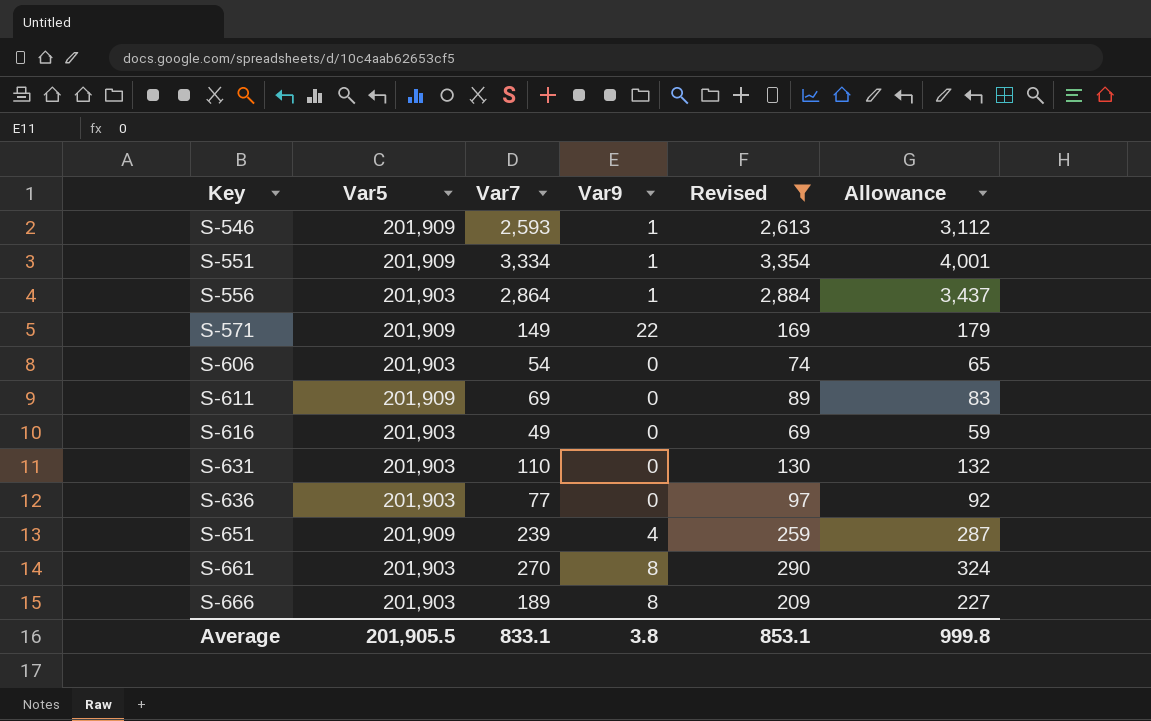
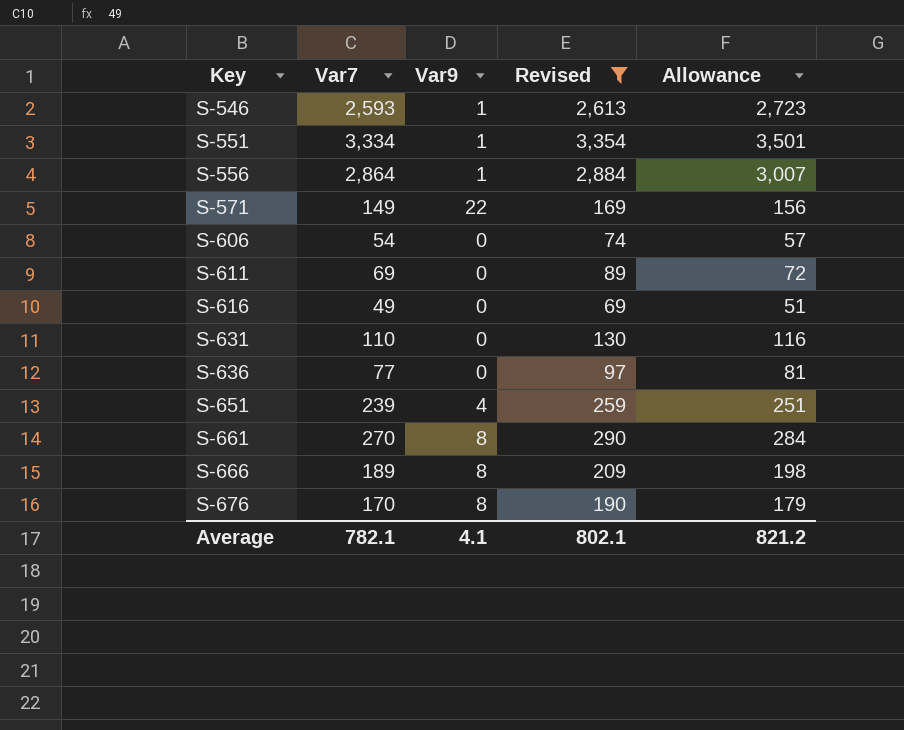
column Var5 | position: 2 -> none
column Allowance | formula: [Var7] * 1.2 -> [Var7] * 1.05
row S-676: none -> 170 | 8 | 190 | 179
Average | Var7: 833.1 -> 782.1
Average | Var9: 3.8 -> 4.1
Average | Revised: 853.1 -> 802.1
Average | Allowance: 999.8 -> 821.2

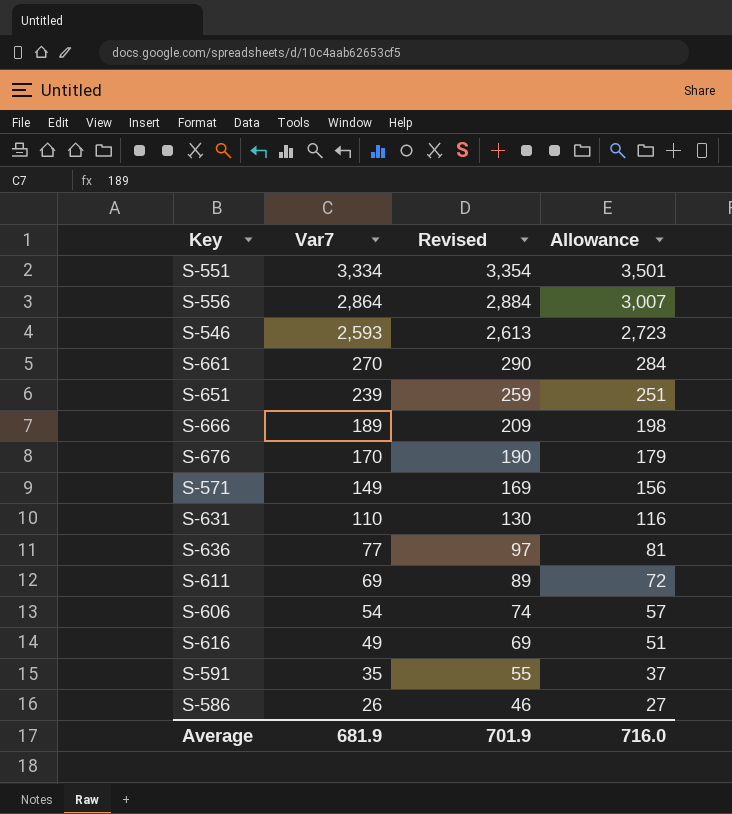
filter: Revised >= 69 -> none
row order: Key ascending -> Var7 descending
column Var9 | position: 3 -> none
Average | Var7: 782.1 -> 681.9
Average | Revised: 802.1 -> 701.9
Average | Allowance: 821.2 -> 716.0

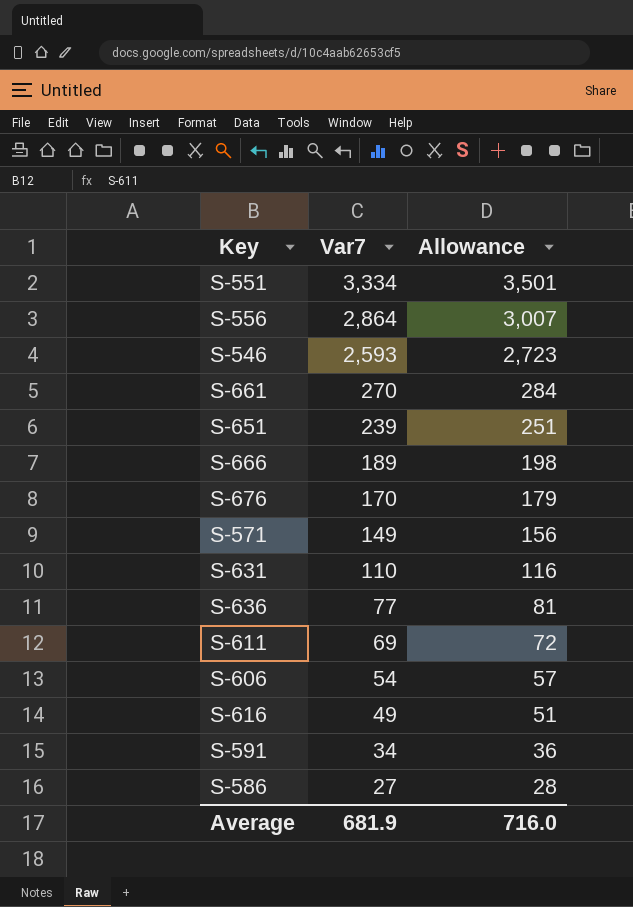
column Revised | formula: [Var7] + 20 -> none
S-591 | Var7: 35 -> 34
S-591 | Allowance: 37 -> 36
S-586 | Var7: 26 -> 27
S-586 | Allowance: 27 -> 28

